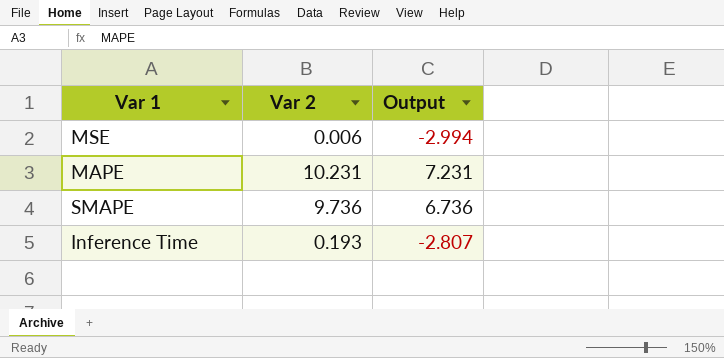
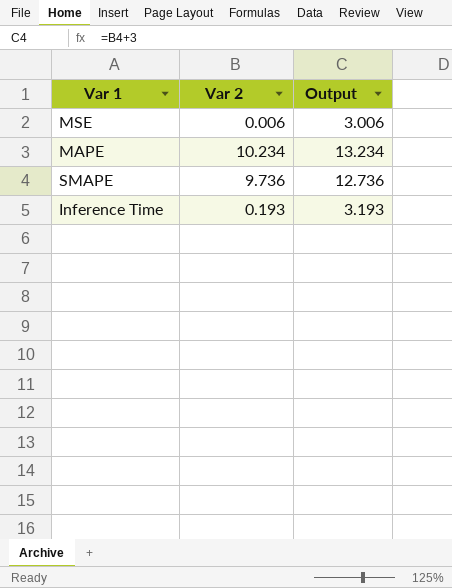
column Output | formula: [Var 2] - 3 -> [Var 2] + 3
MAPE | Var 2: 10.231 -> 10.234

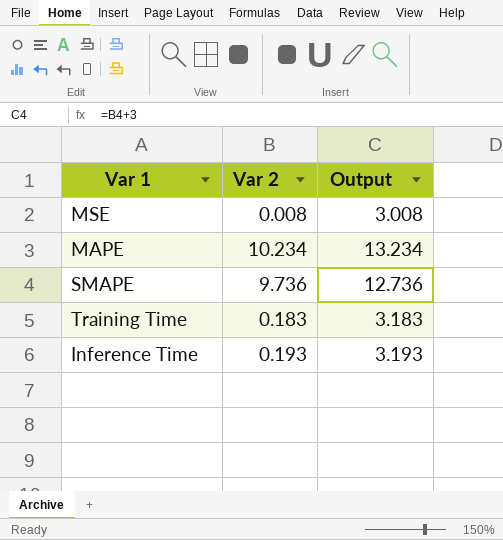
MSE | Var 2: 0.006 -> 0.008
MSE | Output: 3.006 -> 3.008
row Training Time: none -> 0.183 | 3.183

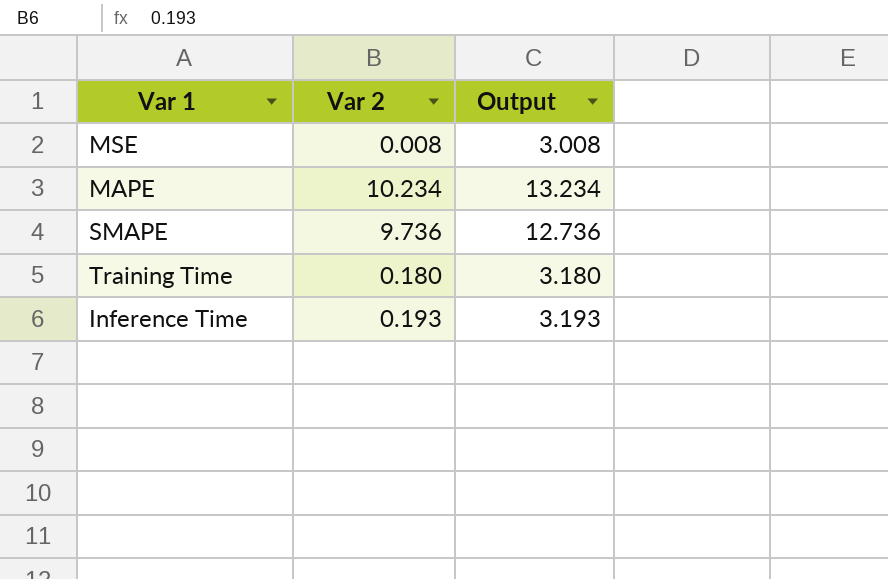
Training Time | Var 2: 0.183 -> 0.180
Training Time | Output: 3.183 -> 3.180

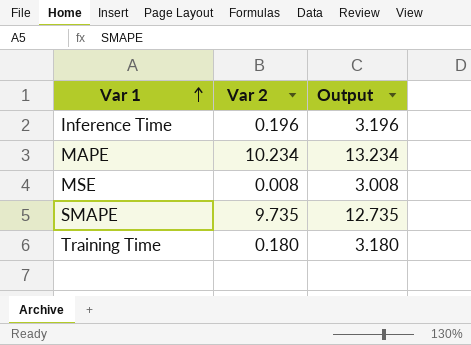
row order: none -> Var 1 ascending
Inference Time | Var 2: 0.193 -> 0.196
Inference Time | Output: 3.193 -> 3.196
SMAPE | Var 2: 9.736 -> 9.735
SMAPE | Output: 12.736 -> 12.735

